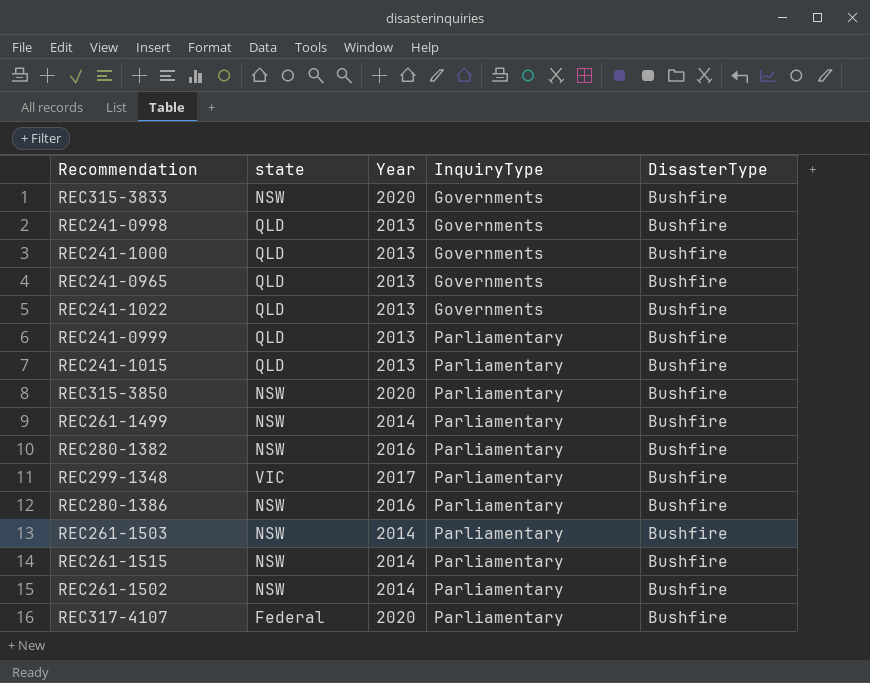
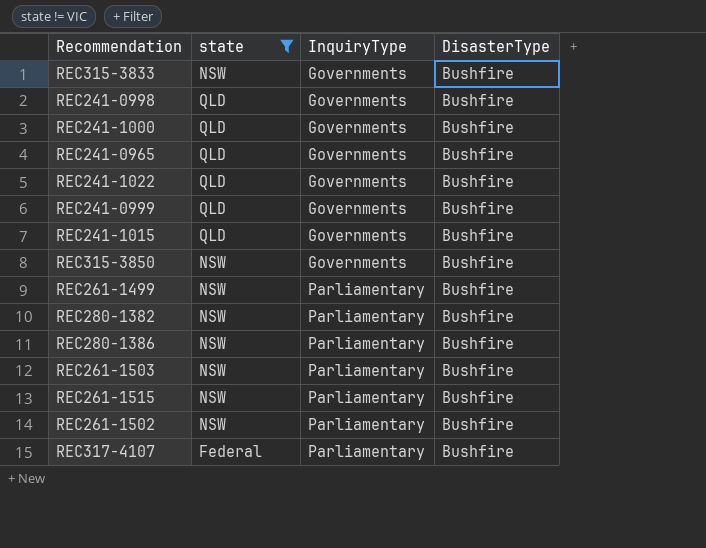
filter: none -> state != VIC
column Year | position: 3 -> none
REC241-0999 | InquiryType: Parliamentary -> Governments
REC241-1015 | InquiryType: Parliamentary -> Governments
REC315-3850 | InquiryType: Parliamentary -> Governments

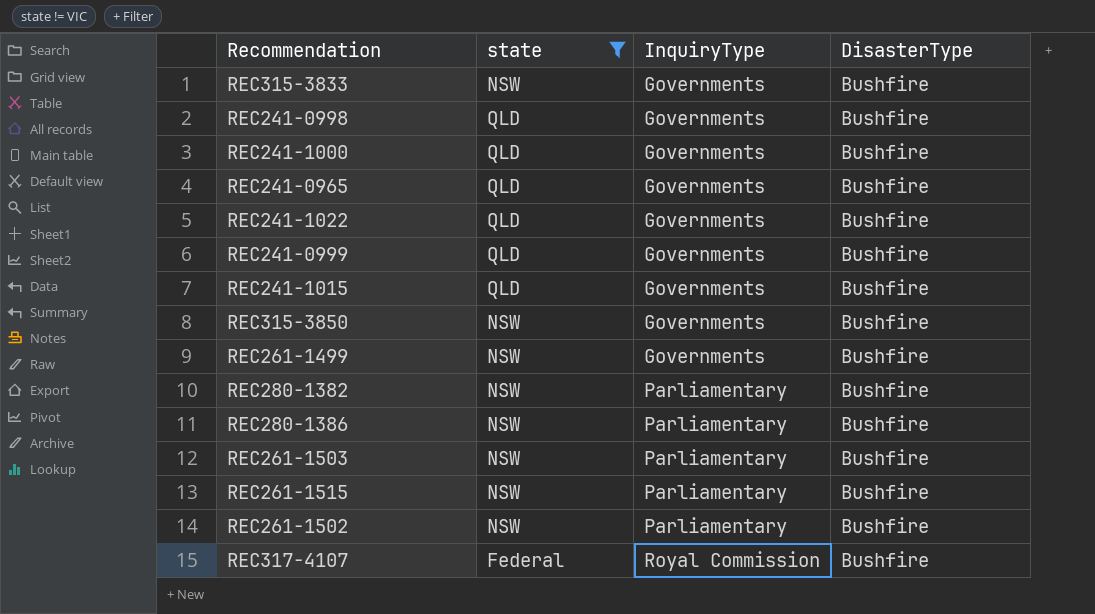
REC261-1499 | InquiryType: Parliamentary -> Governments
REC317-4107 | InquiryType: Parliamentary -> Royal Commission

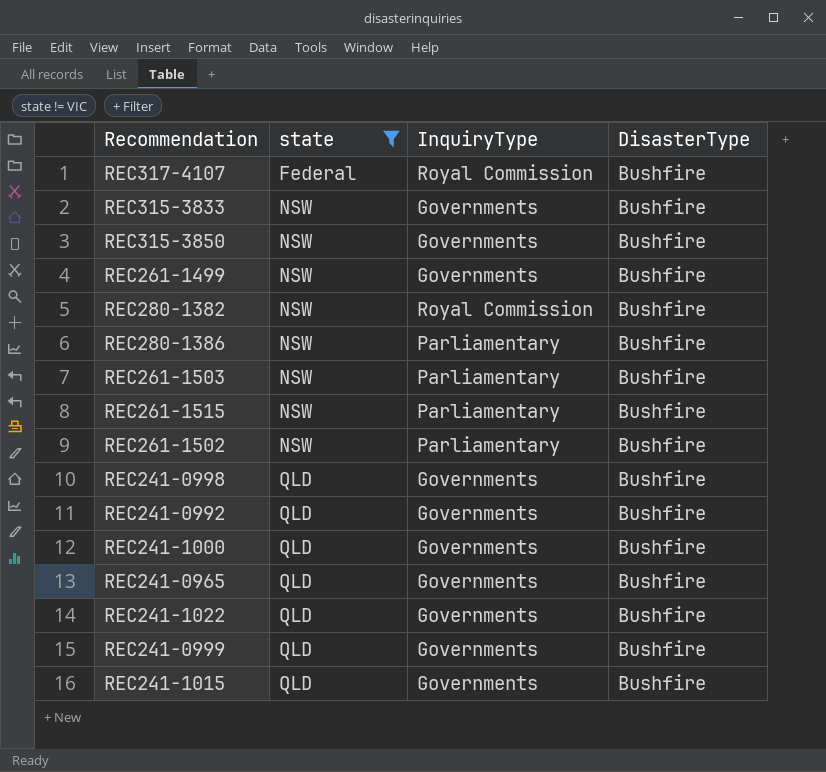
row order: InquiryType ascending -> state ascending
REC280-1382 | InquiryType: Parliamentary -> Royal Commission
row REC241-0992: none -> QLD | Governments | Bushfire

